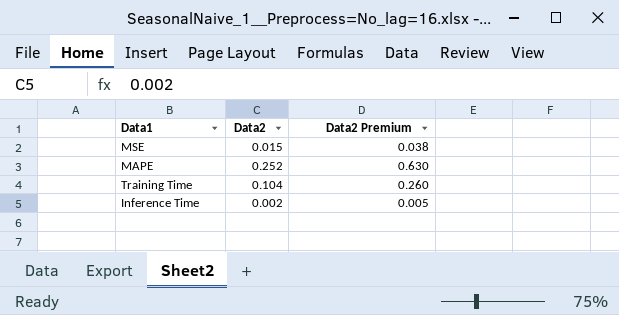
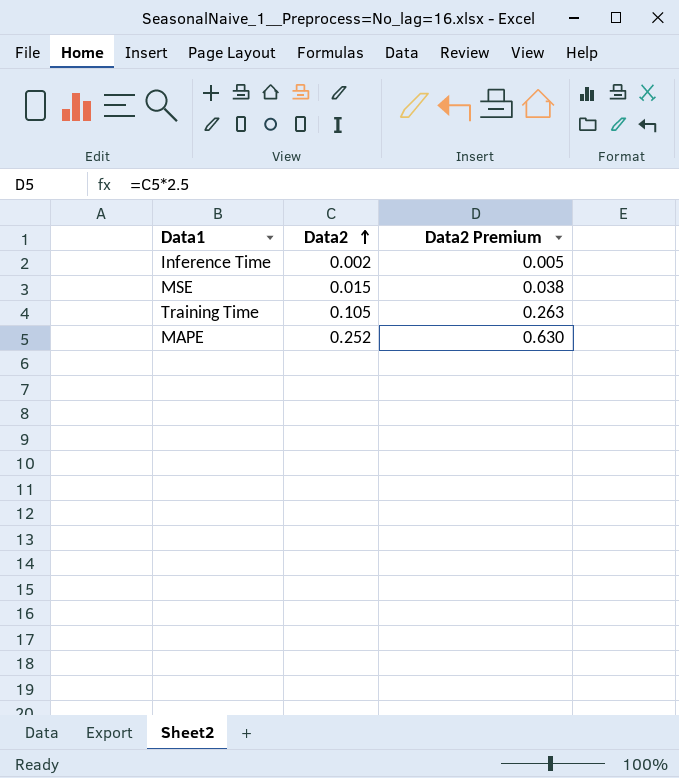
row order: none -> Data2 ascending
Training Time | Data2: 0.104 -> 0.105
Training Time | Data2 Premium: 0.260 -> 0.263

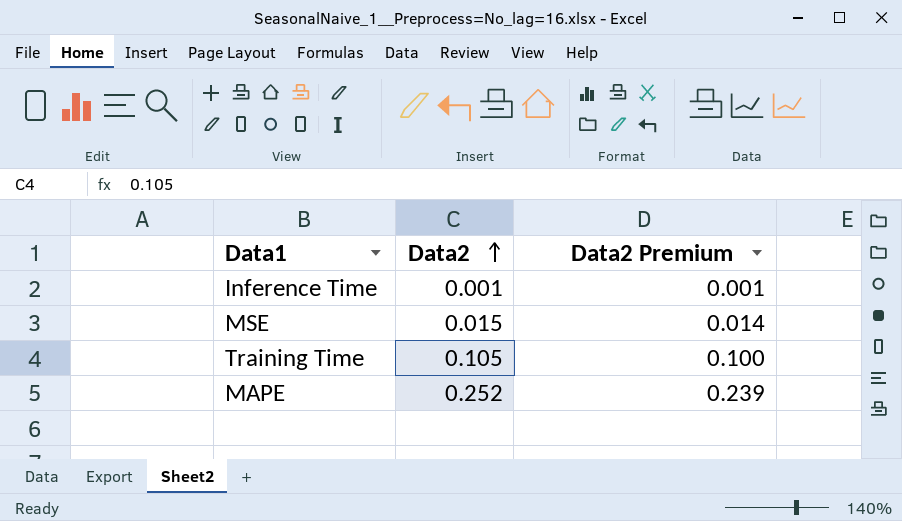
column Data2 Premium | formula: [Data2] * 2.5 -> [Data2] * 0.95
Inference Time | Data2: 0.002 -> 0.001

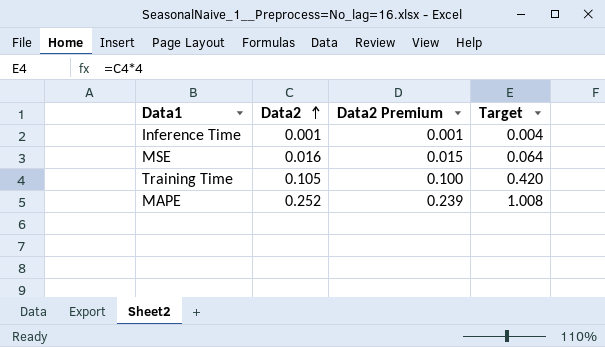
column Target | formula: none -> [Data2] * 4
MSE | Data2: 0.015 -> 0.016
MSE | Data2 Premium: 0.014 -> 0.015

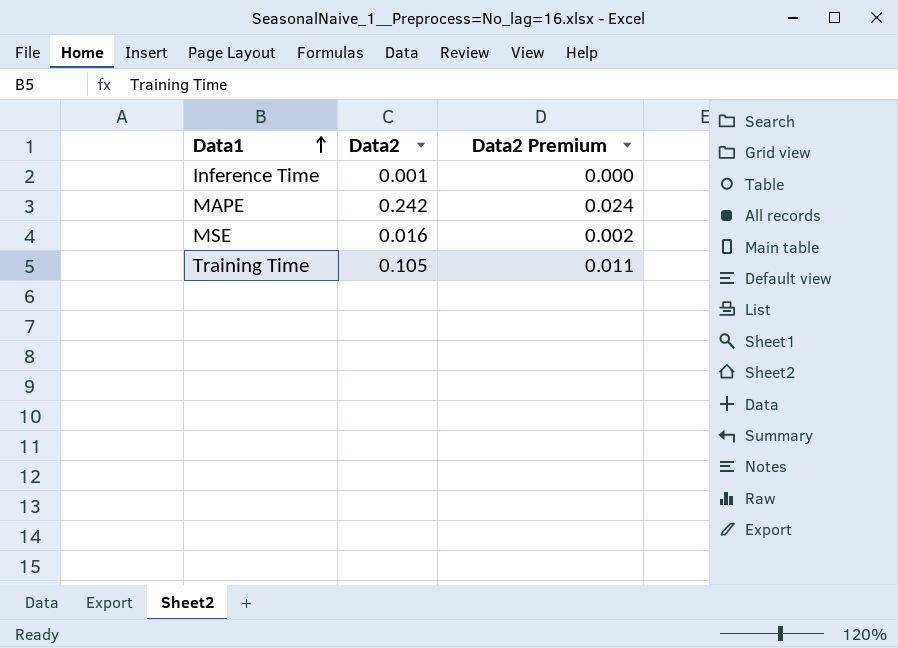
row order: Data2 ascending -> Data1 ascending
column Target | formula: [Data2] * 4 -> none
column Data2 Premium | formula: [Data2] * 0.95 -> [Data2] * 0.1
MAPE | Data2: 0.252 -> 0.242

